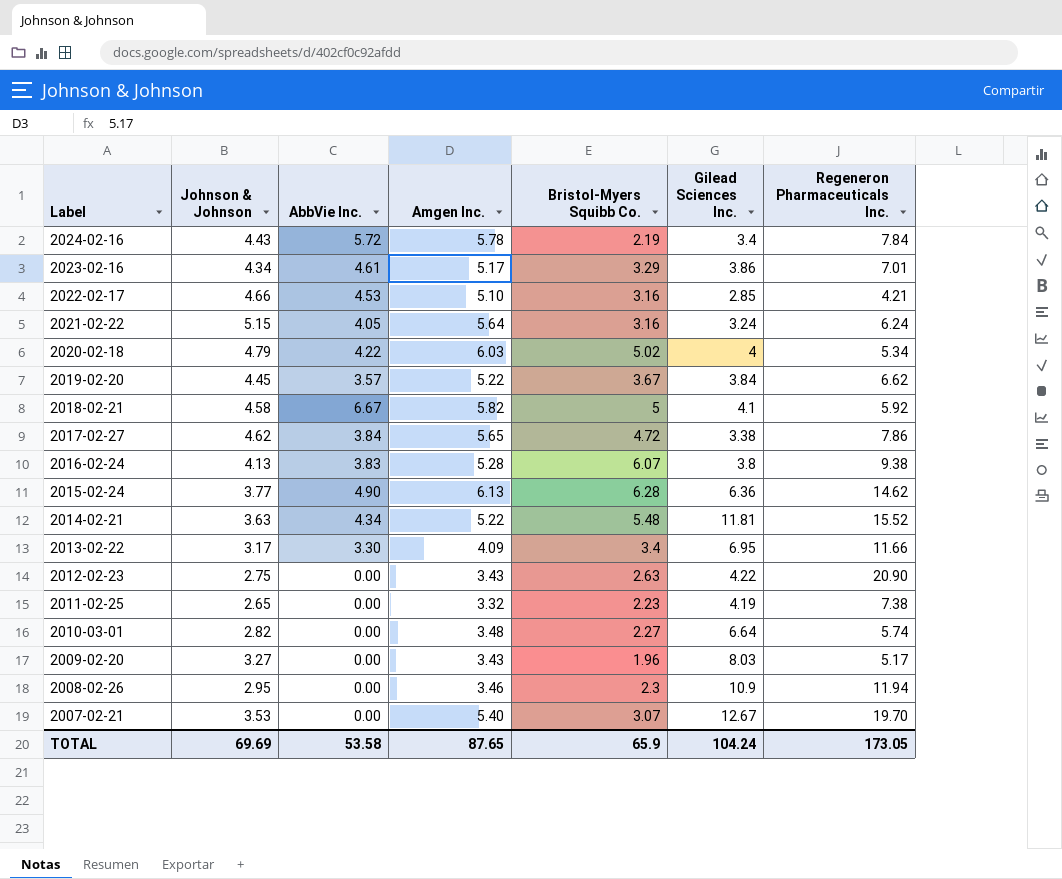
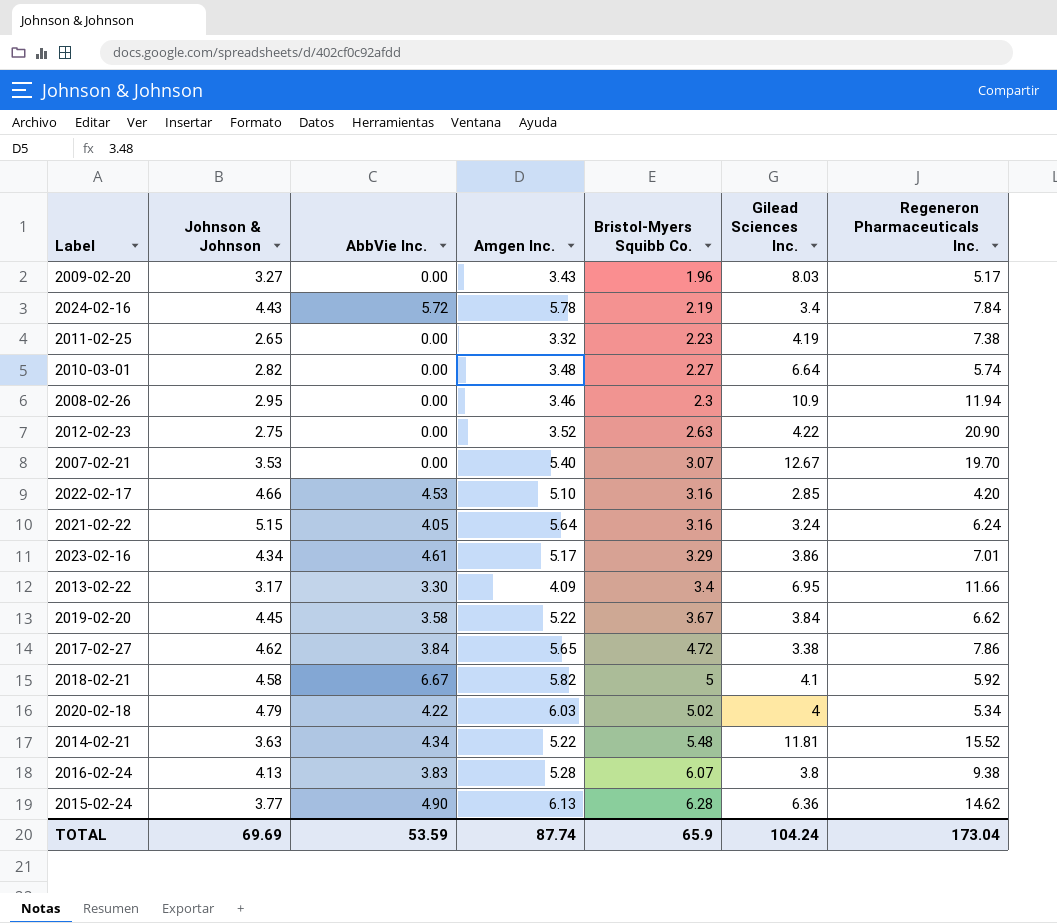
row order: Label descending -> Bristol-Myers Squibb Co. ascending
2012-02-23 | Amgen Inc.: 3.43 -> 3.52
2022-02-17 | Regeneron Pharmaceuticals Inc.: 4.21 -> 4.20
2019-02-20 | AbbVie Inc.: 3.57 -> 3.58
TOTAL | AbbVie Inc.: 53.58 -> 53.59
TOTAL | Amgen Inc.: 87.65 -> 87.74
TOTAL | Regeneron Pharmaceuticals Inc.: 173.05 -> 173.04

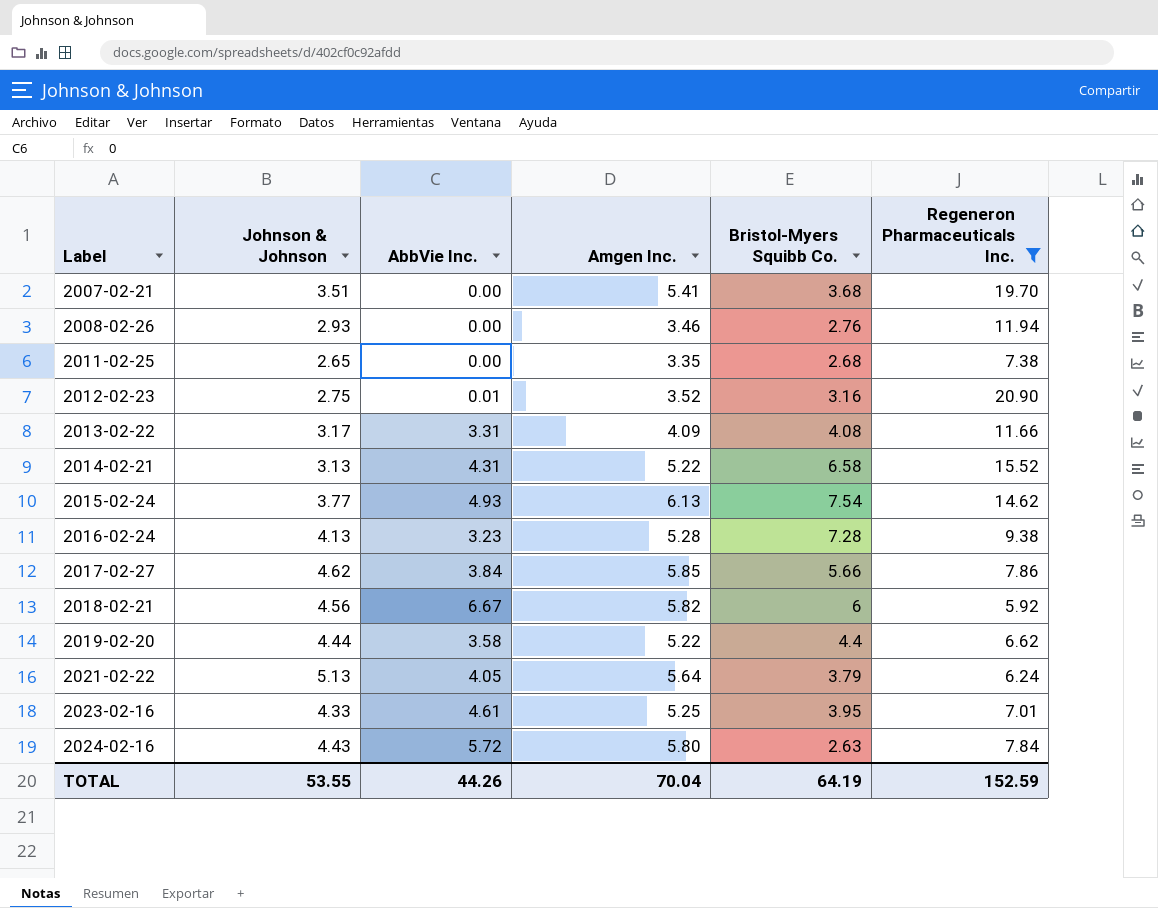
filter: none -> Regeneron Pharmaceuticals Inc. >= 5.92
row order: Bristol-Myers Squibb Co. ascending -> Label ascending
column Gilead Sciences Inc. | position: 6 -> none
2007-02-21 | Johnson & Johnson: 3.53 -> 3.51
2007-02-21 | Amgen Inc.: 5.40 -> 5.41
2007-02-21 | Bristol-Myers Squibb Co.: 3.07 -> 3.68
2008-02-26 | Johnson & Johnson: 2.95 -> 2.93
2008-02-26 | Bristol-Myers Squibb Co.: 2.3 -> 2.76
2011-02-25 | Amgen Inc.: 3.32 -> 3.35
2011-02-25 | Bristol-Myers Squibb Co.: 2.23 -> 2.68
2012-02-23 | AbbVie Inc.: 0.00 -> 0.01
2012-02-23 | Bristol-Myers Squibb Co.: 2.63 -> 3.16
2013-02-22 | AbbVie Inc.: 3.30 -> 3.31
2013-02-22 | Bristol-Myers Squibb Co.: 3.4 -> 4.08
2014-02-21 | Johnson & Johnson: 3.63 -> 3.13
2014-02-21 | AbbVie Inc.: 4.34 -> 4.31
2014-02-21 | Bristol-Myers Squibb Co.: 5.48 -> 6.58
2015-02-24 | AbbVie Inc.: 4.90 -> 4.93
2015-02-24 | Bristol-Myers Squibb Co.: 6.28 -> 7.54
2016-02-24 | AbbVie Inc.: 3.83 -> 3.23
2016-02-24 | Bristol-Myers Squibb Co.: 6.07 -> 7.28
2017-02-27 | Amgen Inc.: 5.65 -> 5.85
2017-02-27 | Bristol-Myers Squibb Co.: 4.72 -> 5.66
2018-02-21 | Johnson & Johnson: 4.58 -> 4.56
2018-02-21 | Bristol-Myers Squibb Co.: 5 -> 6
2019-02-20 | Johnson & Johnson: 4.45 -> 4.44
2019-02-20 | Bristol-Myers Squibb Co.: 3.67 -> 4.4
2021-02-22 | Johnson & Johnson: 5.15 -> 5.13
2021-02-22 | Bristol-Myers Squibb Co.: 3.16 -> 3.79
2023-02-16 | Johnson & Johnson: 4.34 -> 4.33
2023-02-16 | Amgen Inc.: 5.17 -> 5.25
2023-02-16 | Bristol-Myers Squibb Co.: 3.29 -> 3.95
2024-02-16 | Amgen Inc.: 5.78 -> 5.80
2024-02-16 | Bristol-Myers Squibb Co.: 2.19 -> 2.63
TOTAL | Johnson & Johnson: 69.69 -> 53.55
TOTAL | AbbVie Inc.: 53.59 -> 44.26
TOTAL | Amgen Inc.: 87.74 -> 70.04
TOTAL | Bristol-Myers Squibb Co.: 65.9 -> 64.19
TOTAL | Regeneron Pharmaceuticals Inc.: 173.04 -> 152.59

